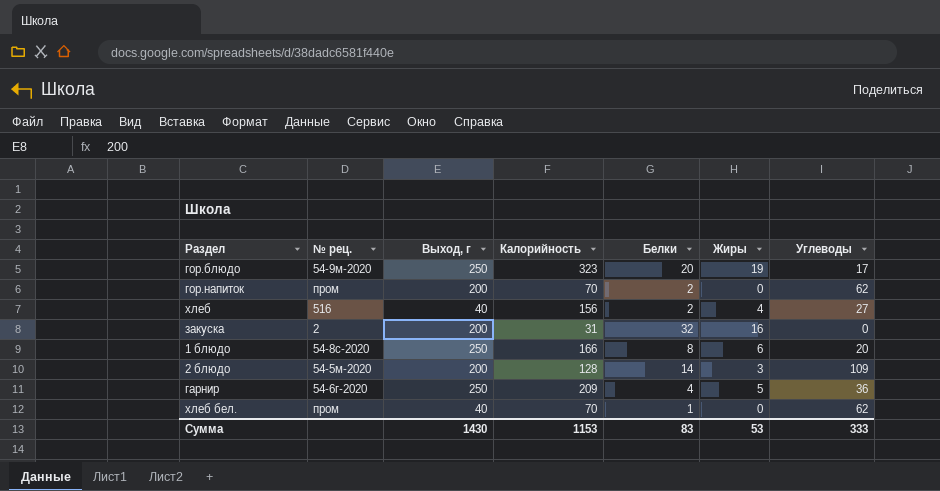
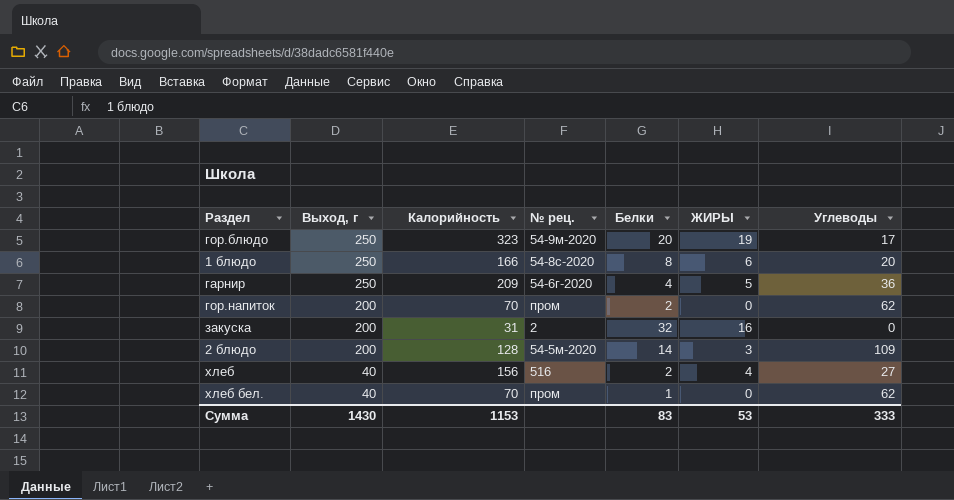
row order: none -> Выход, г descending
column № рец. | position: 2 -> 4
column name: Жиры -> ЖИРЫ

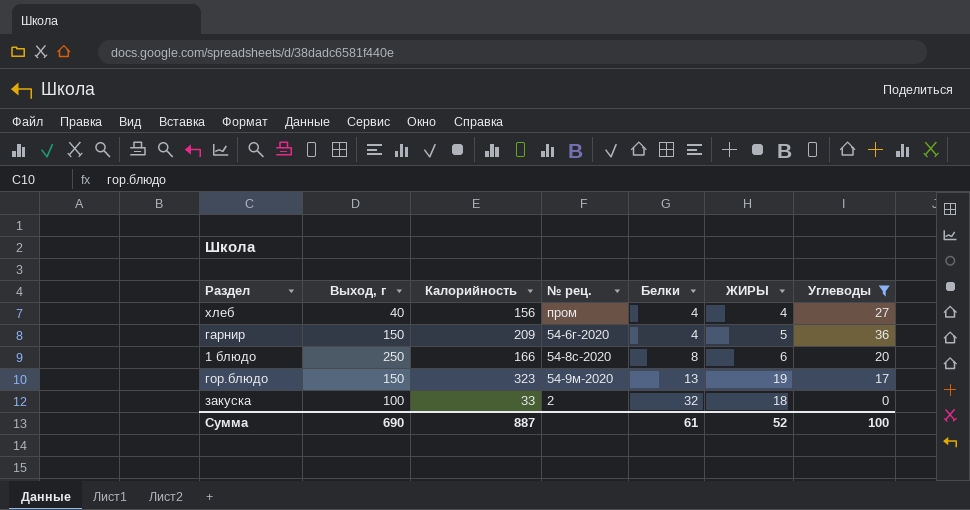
filter: none -> Углеводы <= 36
row order: Выход, г descending -> Белки ascending
хлеб | № рец.: 516 -> пром
хлеб | Белки: 2 -> 4
гарнир | Выход, г: 250 -> 150
гор.блюдо | Выход, г: 250 -> 150
гор.блюдо | Белки: 20 -> 13
закуска | Выход, г: 200 -> 100
закуска | Калорийность: 31 -> 33
закуска | ЖИРЫ: 16 -> 18
Сумма | Выход, г: 1430 -> 690
Сумма | Калорийность: 1153 -> 887
Сумма | Белки: 83 -> 61
Сумма | ЖИРЫ: 53 -> 52
Сумма | Углеводы: 333 -> 100

